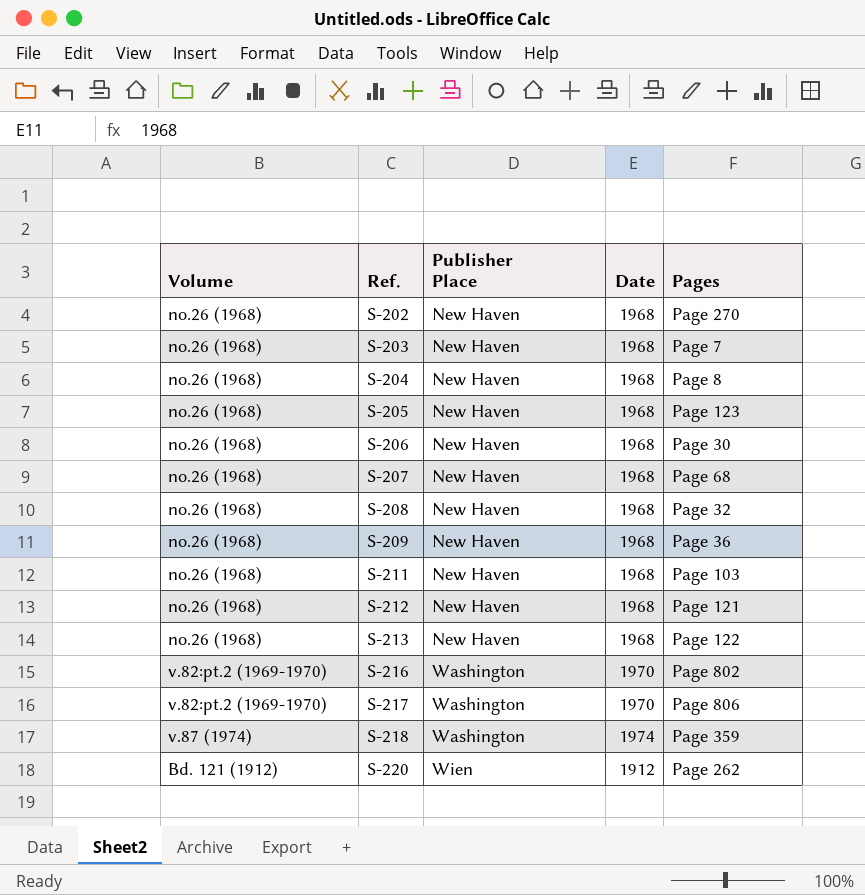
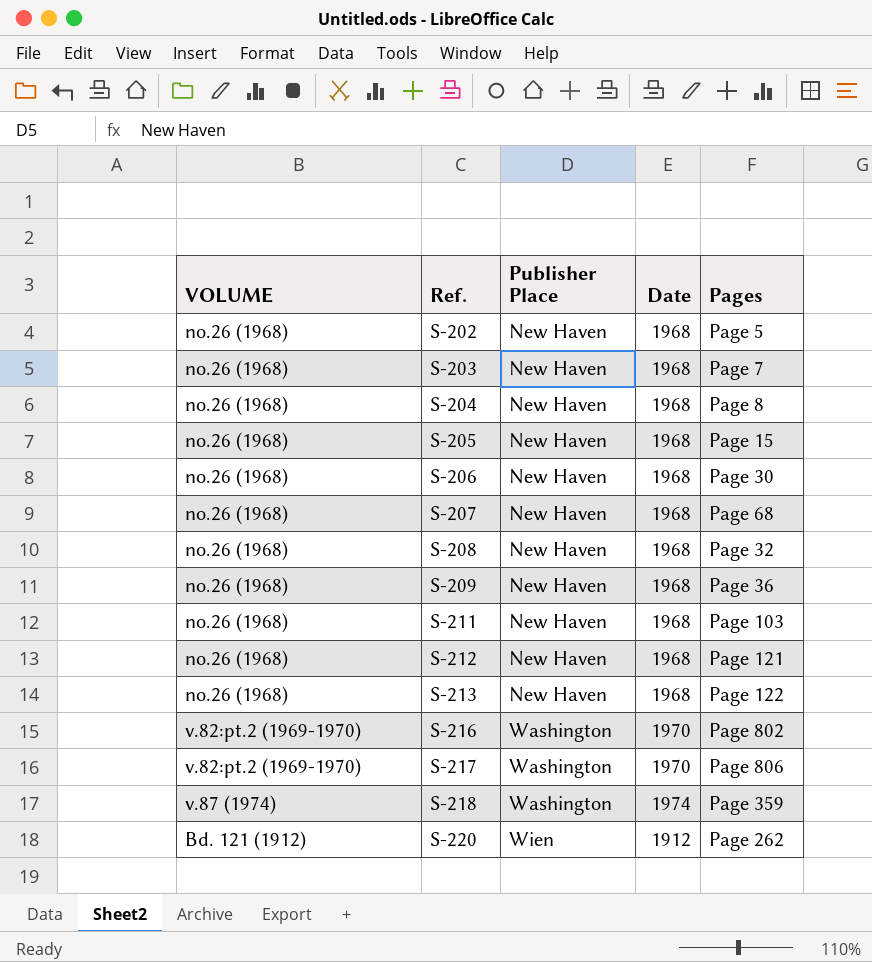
column name: Volume -> VOLUME
S-202 | Pages: Page 270 -> Page 5
S-205 | Pages: Page 123 -> Page 15

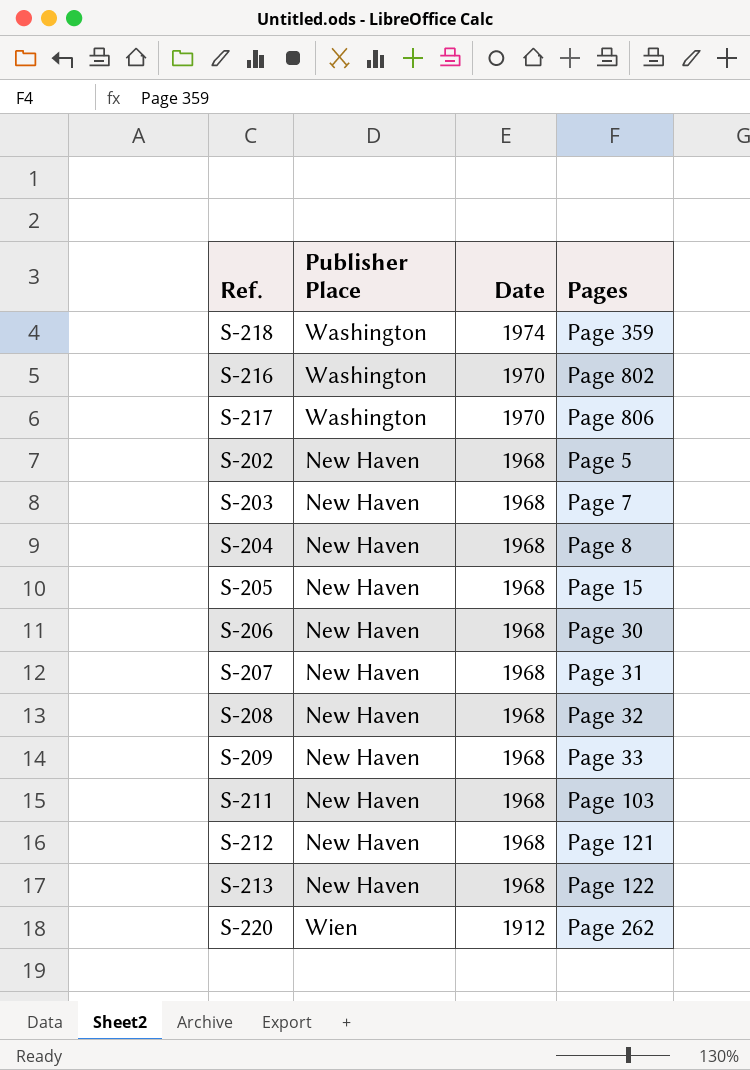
row order: Ref. ascending -> Date descending
column VOLUME | position: 1 -> none
S-207 | Pages: Page 68 -> Page 31
S-209 | Pages: Page 36 -> Page 33

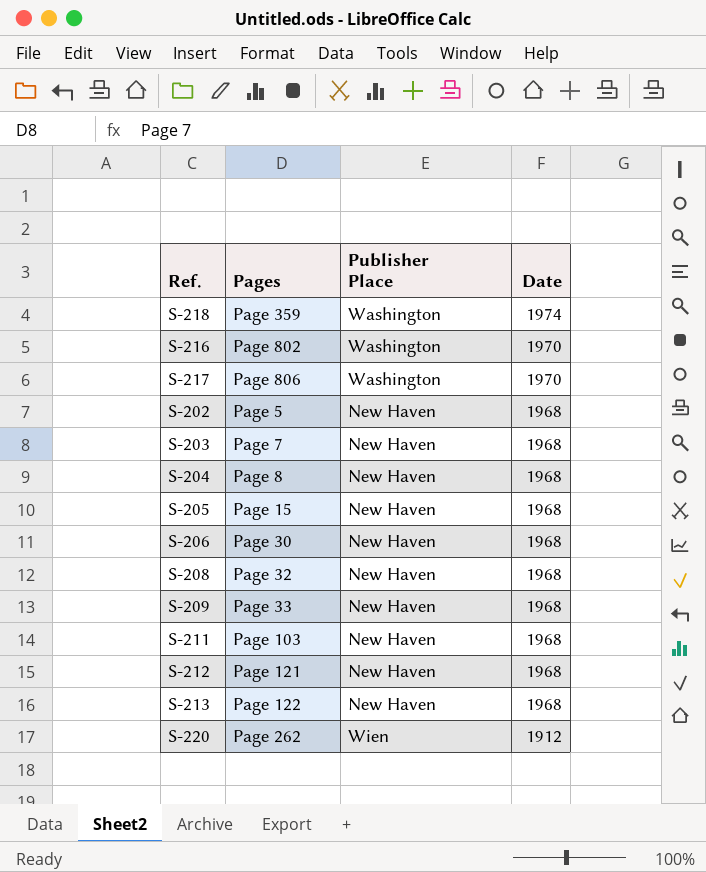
column Pages | position: 4 -> 2
row S-207: New Haven | 1968 | Page 31 -> none

